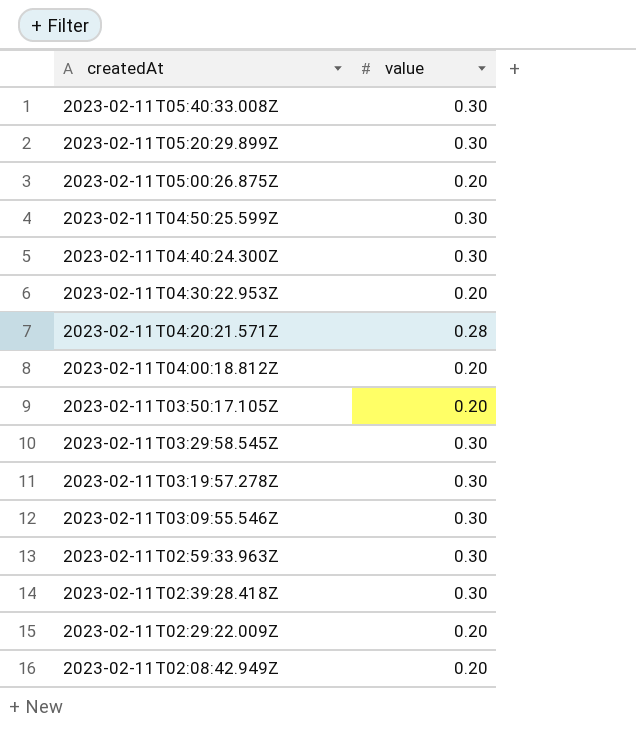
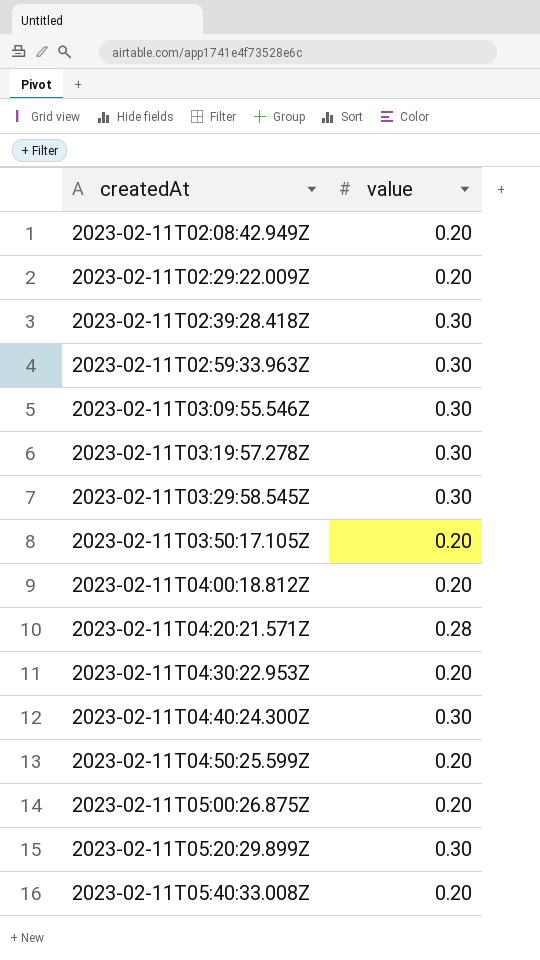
row order: createdAt descending -> createdAt ascending
2023-02-11T04:50:25.599Z | value: 0.30 -> 0.20
2023-02-11T05:40:33.008Z | value: 0.30 -> 0.20

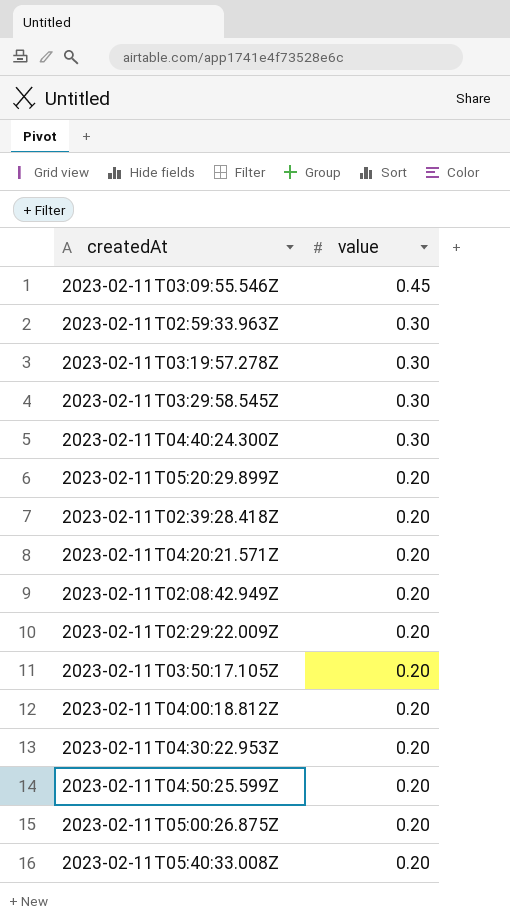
row order: createdAt ascending -> value descending
2023-02-11T03:09:55.546Z | value: 0.30 -> 0.45
2023-02-11T05:20:29.899Z | value: 0.30 -> 0.20
2023-02-11T02:39:28.418Z | value: 0.30 -> 0.20
2023-02-11T04:20:21.571Z | value: 0.28 -> 0.20

